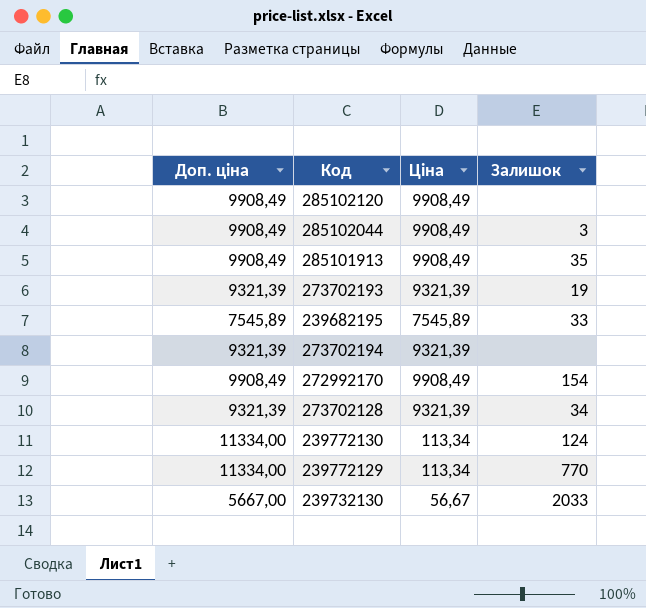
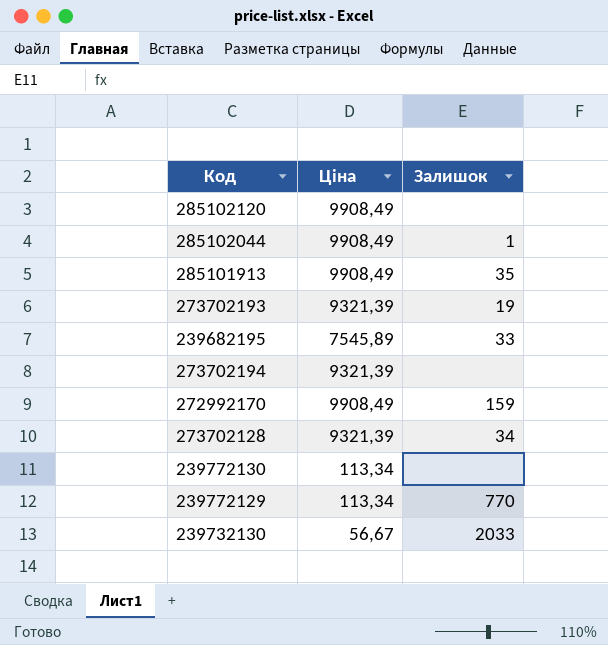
column Доп. ціна | position: 1 -> none
285102044 | Залишок: 3 -> 1
272992170 | Залишок: 154 -> 159
239772130 | Залишок: 124 -> none

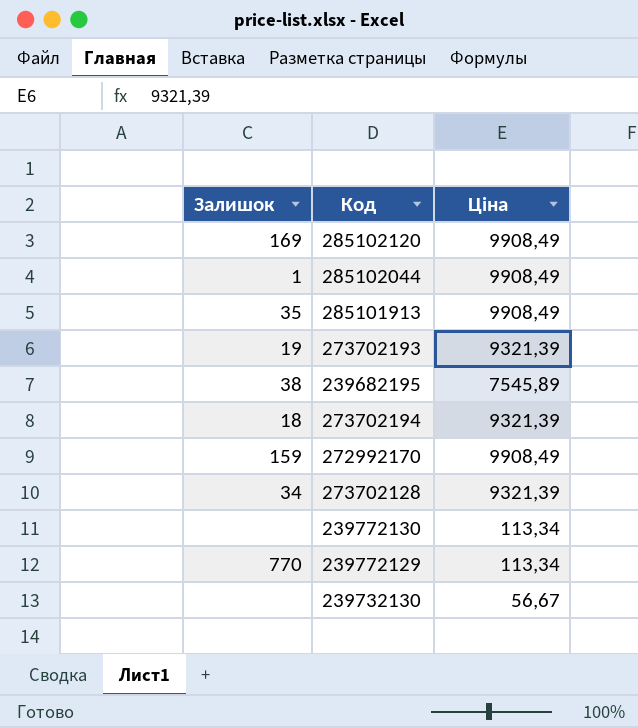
column Залишок | position: 3 -> 1
285102120 | Залишок: none -> 169
239682195 | Залишок: 33 -> 38
273702194 | Залишок: none -> 18
239732130 | Залишок: 2033 -> none

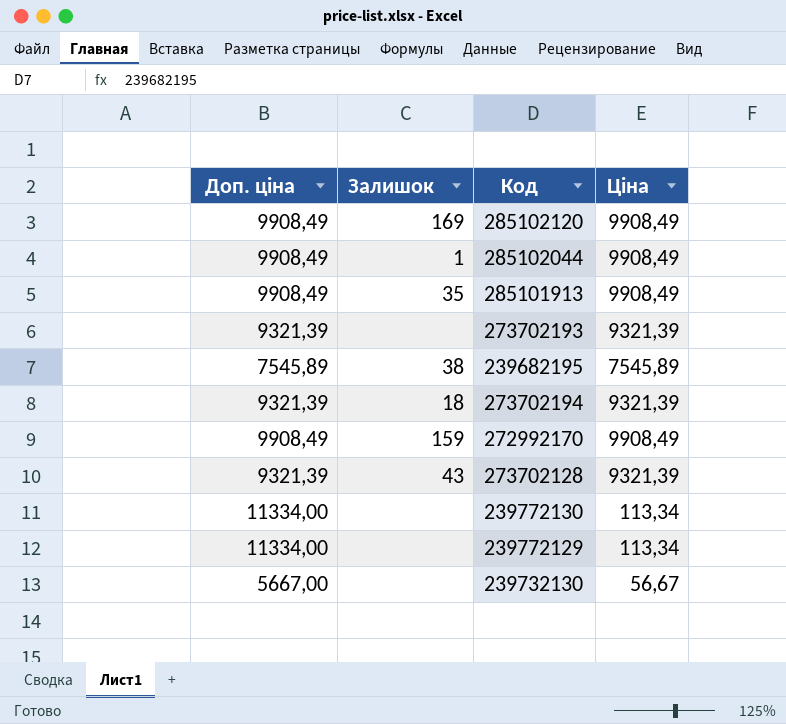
column Доп. ціна | position: none -> 1
273702193 | Залишок: 19 -> none
273702128 | Залишок: 34 -> 43
239772129 | Залишок: 770 -> none

